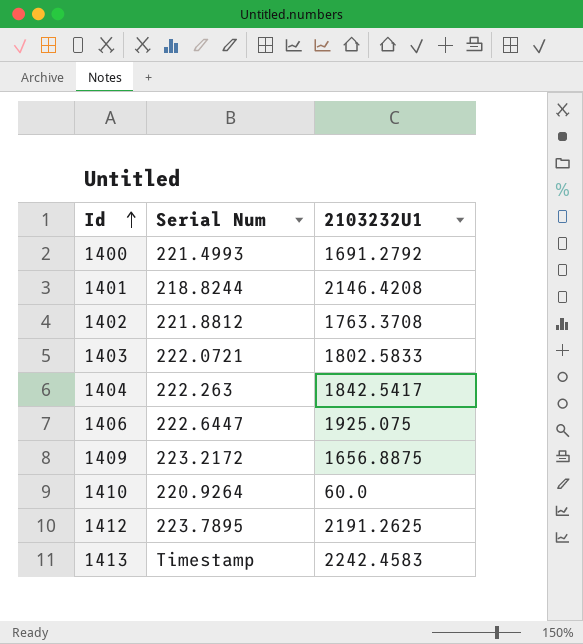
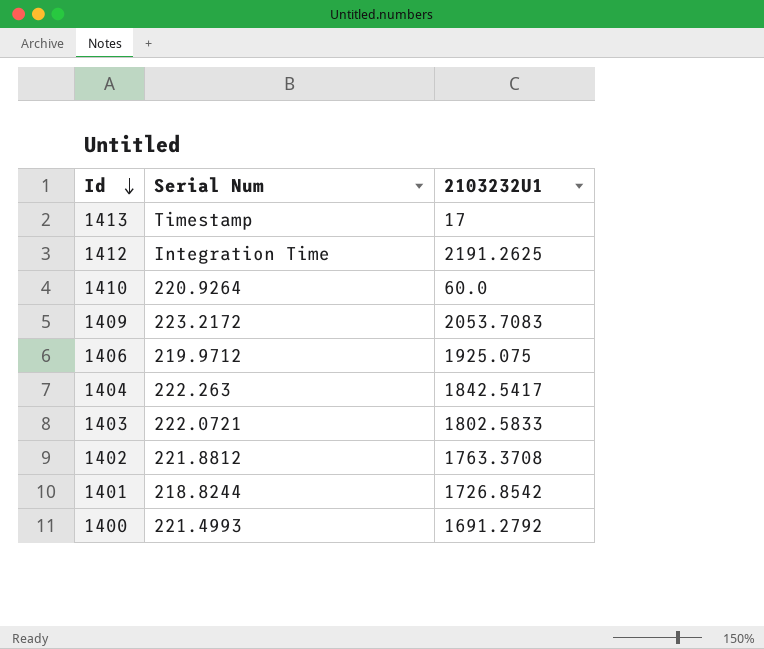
row order: Id ascending -> Id descending
1413 | 2103232U1: 2242.4583 -> 17
1412 | Serial Num: 223.7895 -> Integration Time
1409 | 2103232U1: 1656.8875 -> 2053.7083
1406 | Serial Num: 222.6447 -> 219.9712
1401 | 2103232U1: 2146.4208 -> 1726.8542

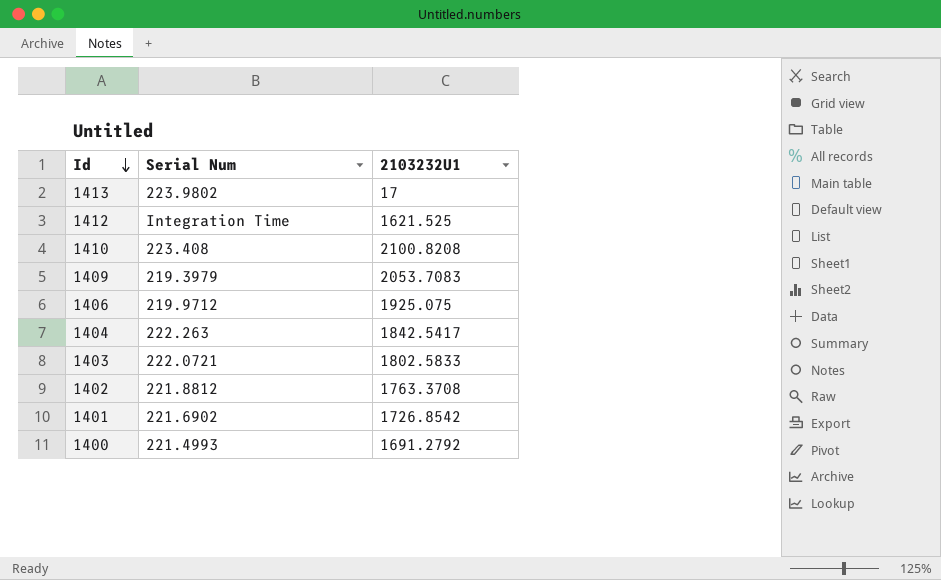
1413 | Serial Num: Timestamp -> 223.9802
1412 | 2103232U1: 2191.2625 -> 1621.525
1410 | Serial Num: 220.9264 -> 223.408
1410 | 2103232U1: 60.0 -> 2100.8208
1409 | Serial Num: 223.2172 -> 219.3979
1401 | Serial Num: 218.8244 -> 221.6902

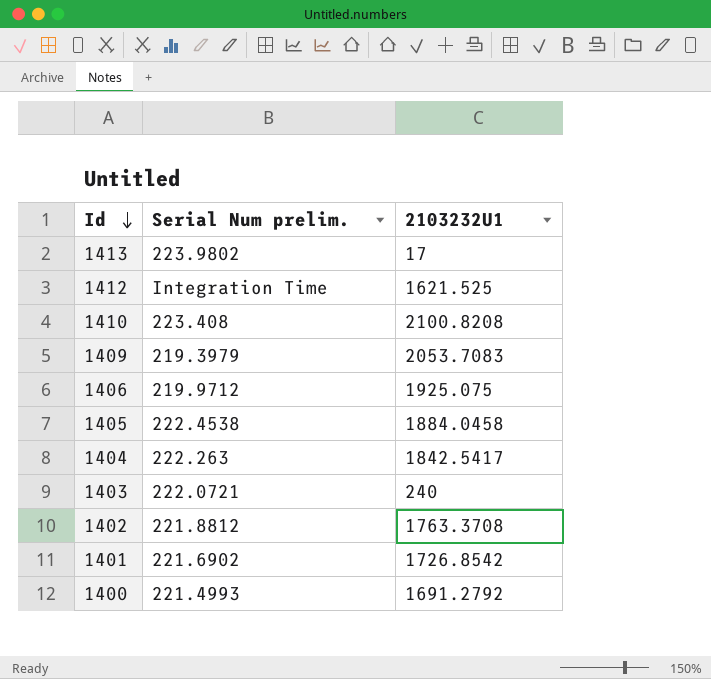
column name: Serial Num -> Serial Num prelim.
row 1405: none -> 222.4538 | 1884.0458
1403 | 2103232U1: 1802.5833 -> 240

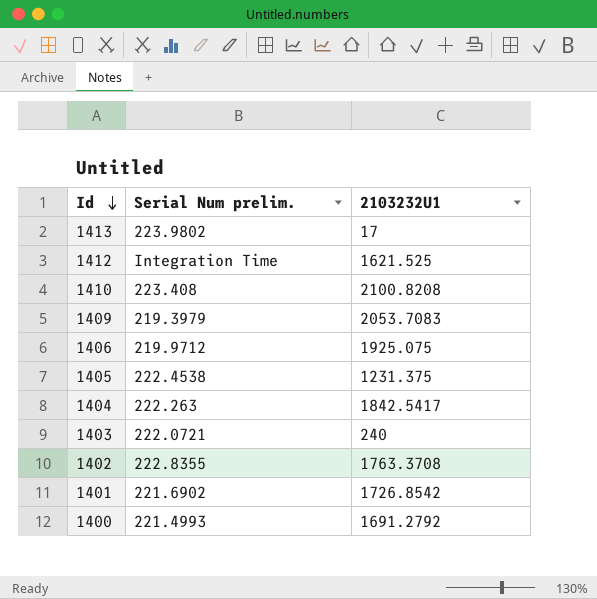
1405 | 2103232U1: 1884.0458 -> 1231.375
1402 | Serial Num prelim.: 221.8812 -> 222.8355

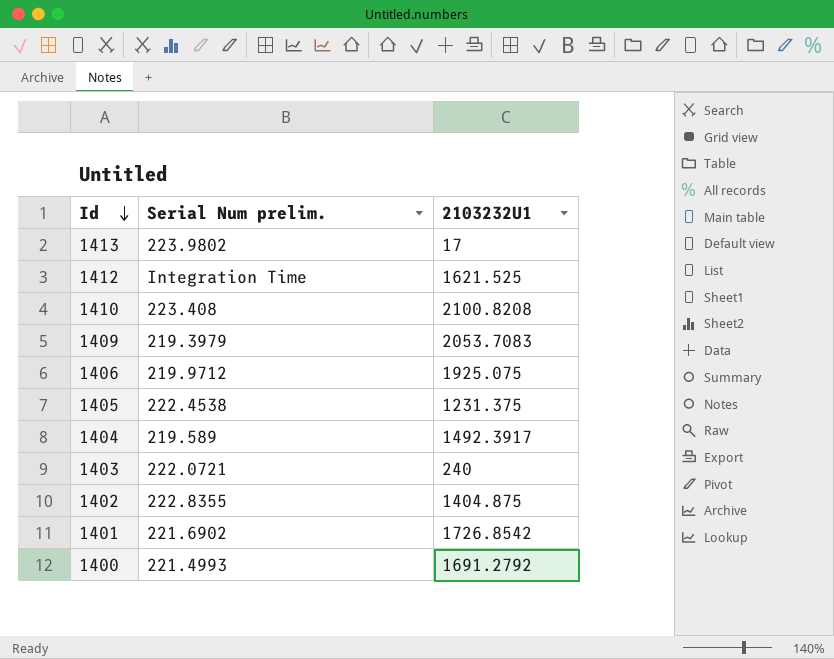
1404 | Serial Num prelim.: 222.263 -> 219.589
1404 | 2103232U1: 1842.5417 -> 1492.3917
1402 | 2103232U1: 1763.3708 -> 1404.875

